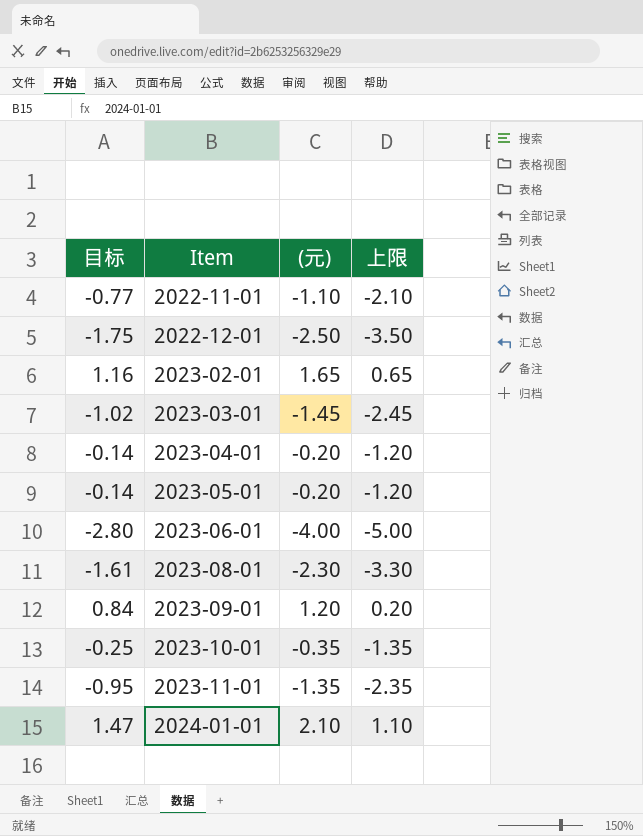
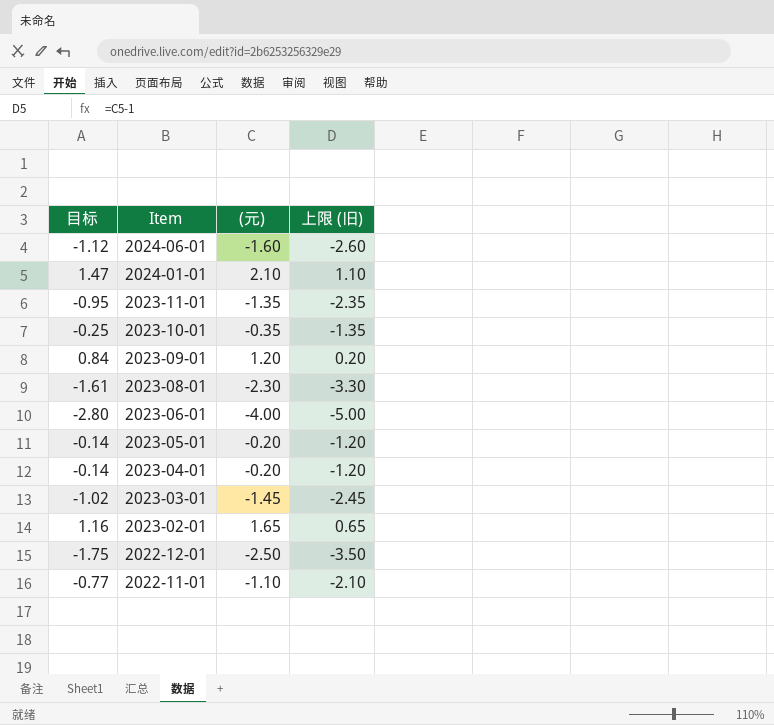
row order: Item ascending -> Item descending
column name: 上限 -> 上限 (旧)
row 2024-06-01: none -> -1.12 | -1.60 | -2.60

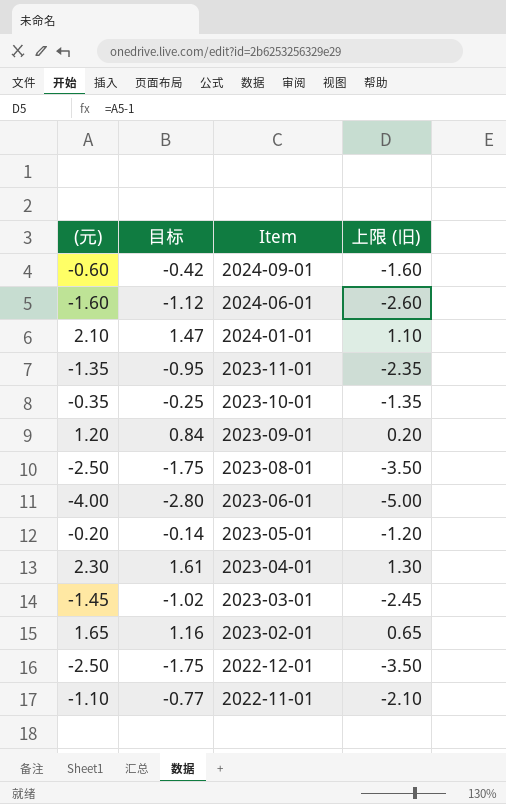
column (元) | position: 3 -> 1
row 2024-09-01: none -> -0.60 | -0.42 | -1.60
2023-08-01 | (元): -2.30 -> -2.50
2023-08-01 | 目标: -1.61 -> -1.75
2023-08-01 | 上限 (旧): -3.30 -> -3.50
2023-04-01 | (元): -0.20 -> 2.30
2023-04-01 | 目标: -0.14 -> 1.61
2023-04-01 | 上限 (旧): -1.20 -> 1.30

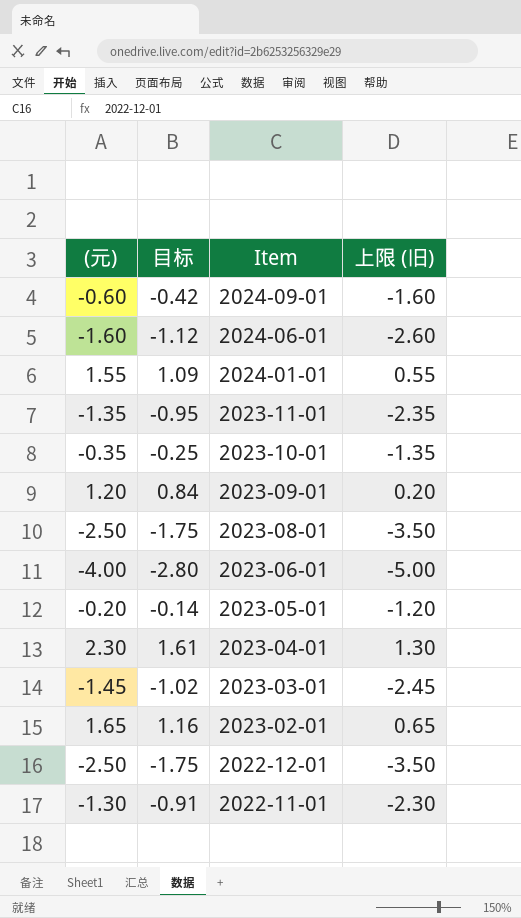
2024-01-01 | (元): 2.10 -> 1.55
2024-01-01 | 目标: 1.47 -> 1.09
2024-01-01 | 上限 (旧): 1.10 -> 0.55
2022-11-01 | (元): -1.10 -> -1.30
2022-11-01 | 目标: -0.77 -> -0.91
2022-11-01 | 上限 (旧): -2.10 -> -2.30

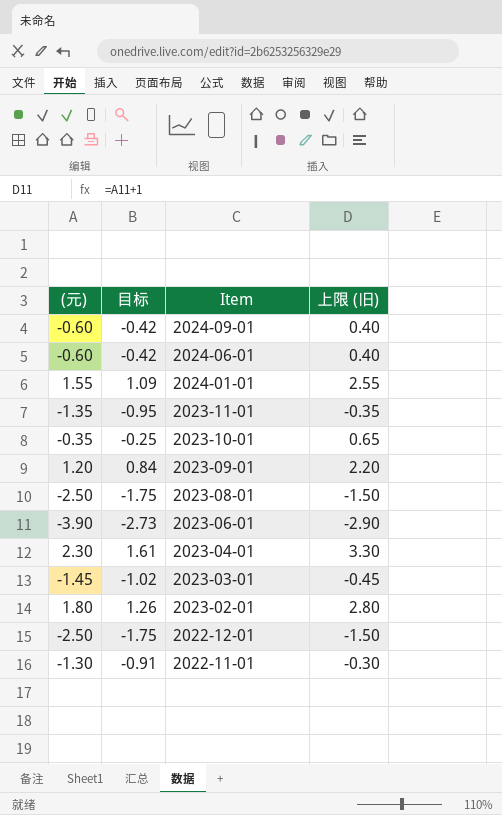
column 上限 (旧) | formula: [(元)] - 1 -> [(元)] + 1
row 2023-05-01: -0.20 | -0.14 | -1.20 -> none
2024-06-01 | (元): -1.60 -> -0.60
2024-06-01 | 目标: -1.12 -> -0.42
2023-06-01 | (元): -4.00 -> -3.90
2023-06-01 | 目标: -2.80 -> -2.73
2023-02-01 | (元): 1.65 -> 1.80
2023-02-01 | 目标: 1.16 -> 1.26

